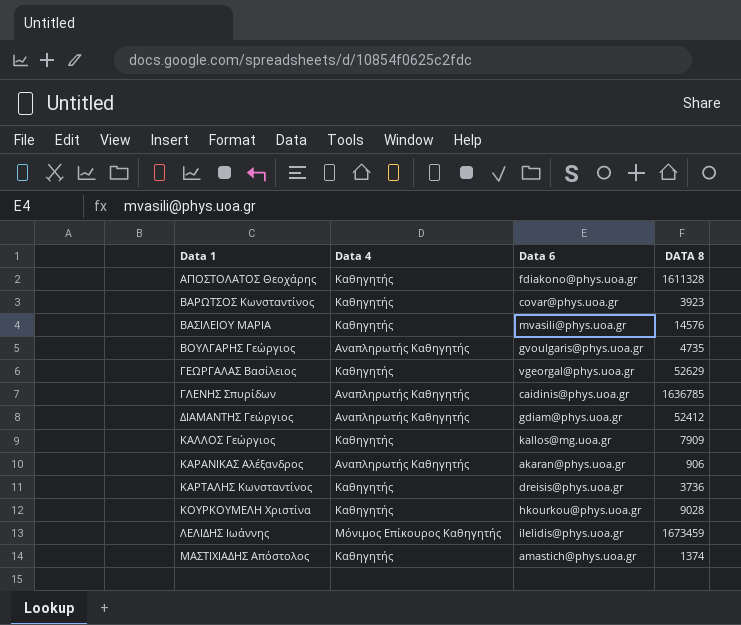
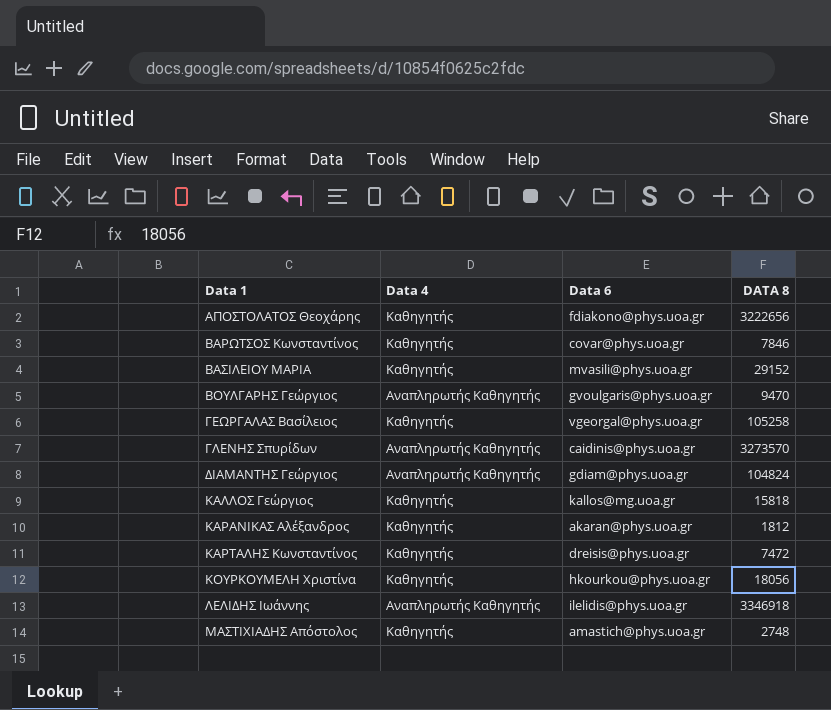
ΑΠΟΣΤΟΛΑΤΟΣ Θεοχάρης | DATA 8: 1611328 -> 3222656
ΒΑΡΩΤΣΟΣ Κωνσταντίνος | DATA 8: 3923 -> 7846
ΒΑΣΙΛΕΙΟΥ ΜΑΡΙΑ | DATA 8: 14576 -> 29152
ΒΟΥΛΓΑΡΗΣ Γεώργιος | DATA 8: 4735 -> 9470
ΓΕΩΡΓΑΛΑΣ Βασίλειος | DATA 8: 52629 -> 105258
ΓΛΕΝΗΣ Σπυρίδων | DATA 8: 1636785 -> 3273570
ΔΙΑΜΑΝΤΗΣ Γεώργιος | DATA 8: 52412 -> 104824
ΚΑΛΛΟΣ Γεώργιος | DATA 8: 7909 -> 15818
ΚΑΡΑΝΙΚΑΣ Αλέξανδρος | Data 4: Αναπληρωτής Καθηγητής -> Καθηγητής
ΚΑΡΑΝΙΚΑΣ Αλέξανδρος | DATA 8: 906 -> 1812
ΚΑΡΤΑΛΗΣ Κωνσταντίνος | DATA 8: 3736 -> 7472
ΚΟΥΡΚΟΥΜΕΛΗ Χριστίνα | DATA 8: 9028 -> 18056
ΛΕΛΙΔΗΣ Ιωάννης | Data 4: Μόνιμος Επίκουρος Καθηγητής -> Αναπληρωτής Καθηγητής
ΛΕΛΙΔΗΣ Ιωάννης | DATA 8: 1673459 -> 3346918
ΜΑΣΤΙΧΙΑΔΗΣ Απόστολος | DATA 8: 1374 -> 2748

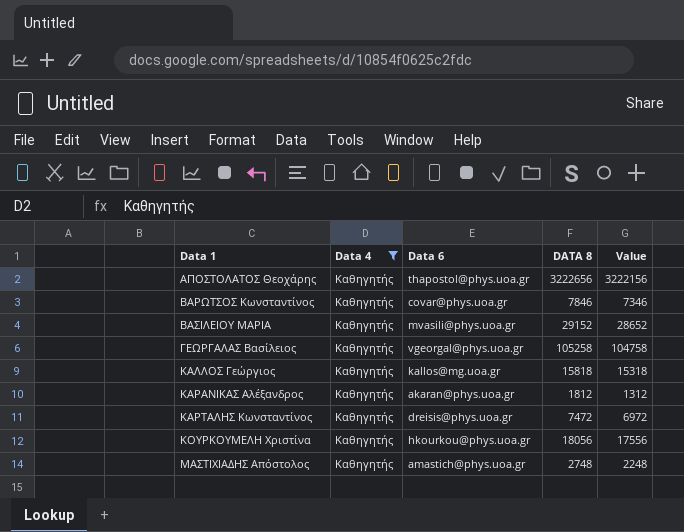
filter: none -> Data 4 = Καθηγητής
column Value | formula: none -> [DATA 8] - 500
ΑΠΟΣΤΟΛΑΤΟΣ Θεοχάρης | Data 6: fdiakono@phys.uoa.gr -> thapostol@phys.uoa.gr

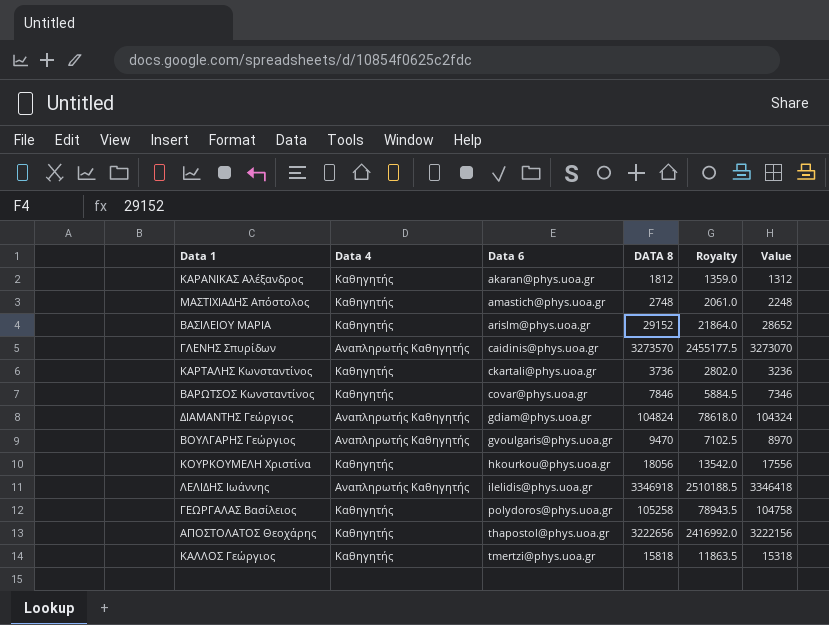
filter: Data 4 = Καθηγητής -> none
row order: Data 1 ascending -> Data 6 ascending
column Royalty | formula: none -> [DATA 8] * 0.75
ΒΑΣΙΛΕΙΟΥ ΜΑΡΙΑ | Data 6: mvasili@phys.uoa.gr -> arislm@phys.uoa.gr
ΚΑΡΤΑΛΗΣ Κωνσταντίνος | Data 6: dreisis@phys.uoa.gr -> ckartali@phys.uoa.gr
ΚΑΡΤΑΛΗΣ Κωνσταντίνος | DATA 8: 7472 -> 3736
ΚΑΡΤΑΛΗΣ Κωνσταντίνος | Value: 6972 -> 3236
ΓΕΩΡΓΑΛΑΣ Βασίλειος | Data 6: vgeorgal@phys.uoa.gr -> polydoros@phys.uoa.gr
ΚΑΛΛΟΣ Γεώργιος | Data 6: kallos@mg.uoa.gr -> tmertzi@phys.uoa.gr

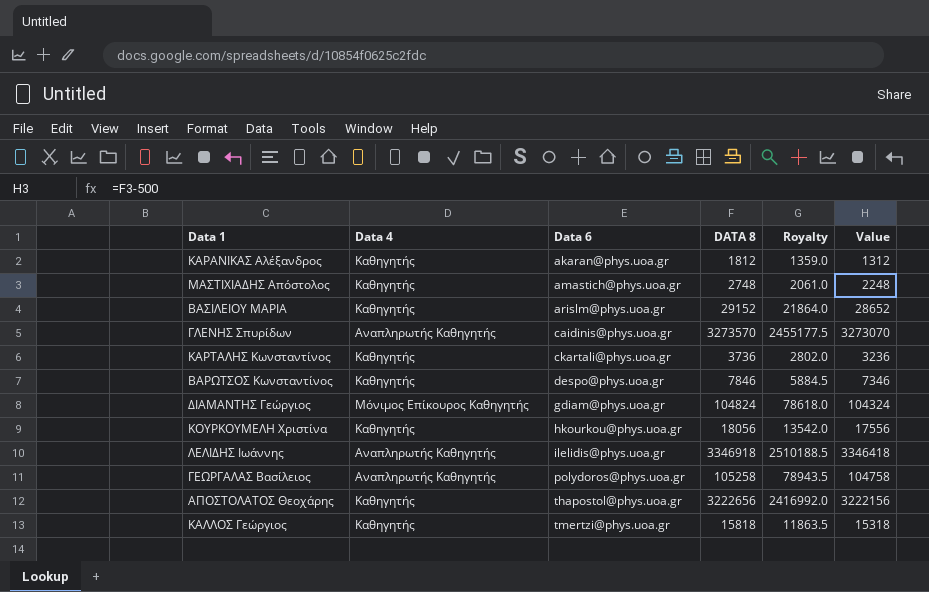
row ΒΟΥΛΓΑΡΗΣ Γεώργιος: Αναπληρωτής Καθηγητής | gvoulgaris@phys.uoa.gr | 9470 | 7102.5 | 8970 -> none
ΒΑΡΩΤΣΟΣ Κωνσταντίνος | Data 6: covar@phys.uoa.gr -> despo@phys.uoa.gr
ΔΙΑΜΑΝΤΗΣ Γεώργιος | Data 4: Αναπληρωτής Καθηγητής -> Μόνιμος Επίκουρος Καθηγητής
ΓΕΩΡΓΑΛΑΣ Βασίλειος | Data 4: Καθηγητής -> Αναπληρωτής Καθηγητής

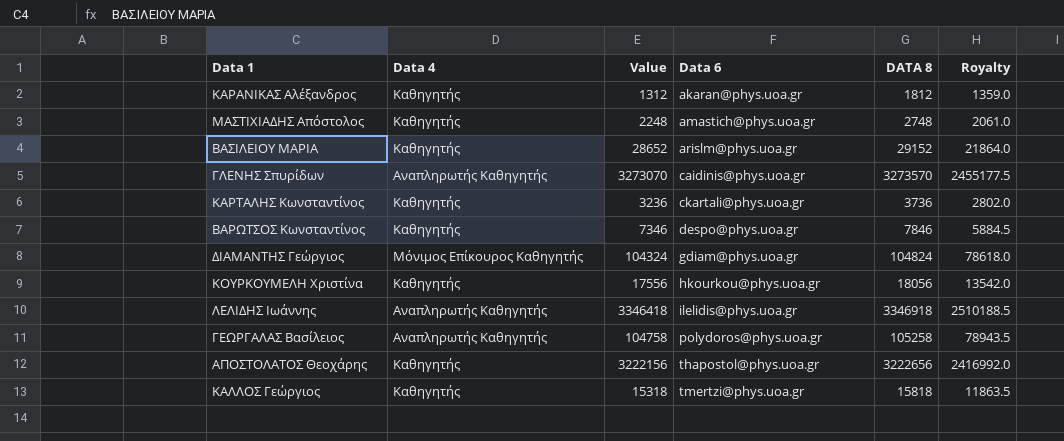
column Value | position: 6 -> 3

